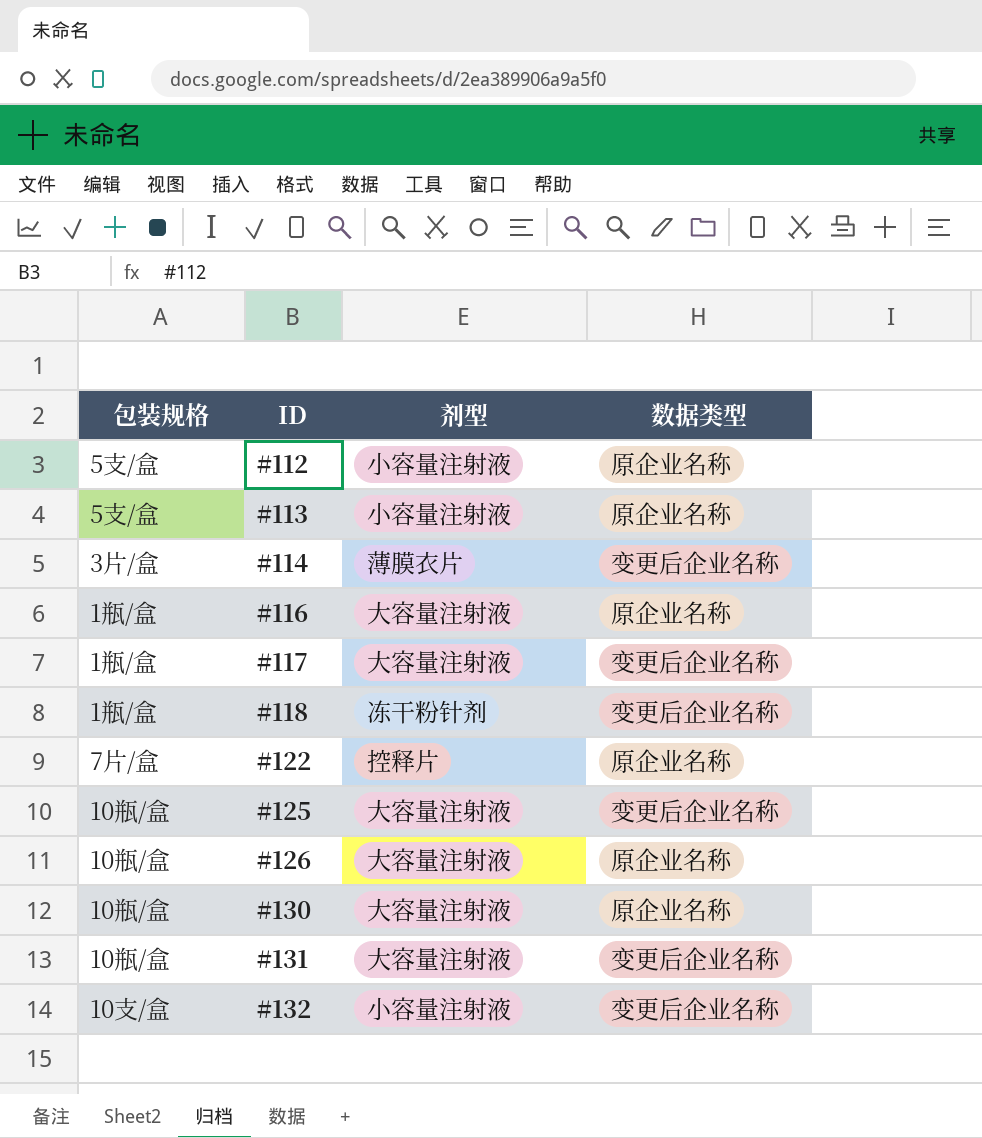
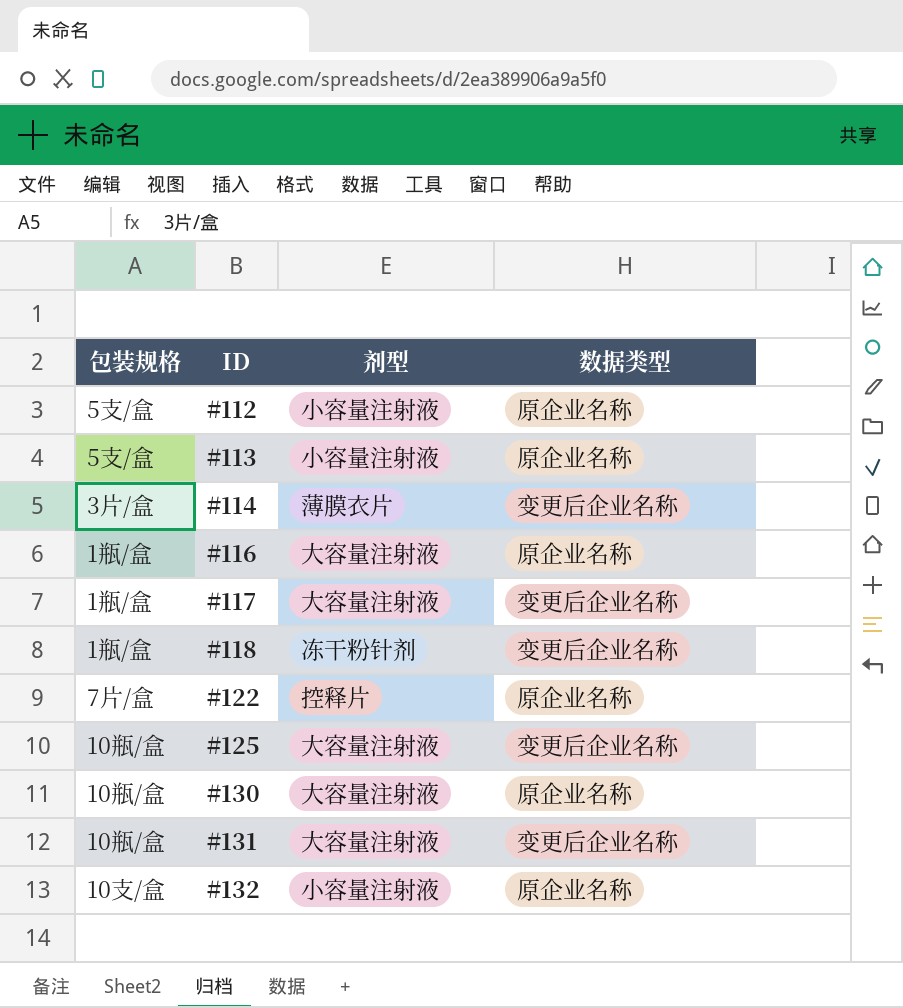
row #126: 10瓶/盒 | 大容量注射液 | 原企业名称 -> none
#132 | 数据类型: 变更后企业名称 -> 原企业名称

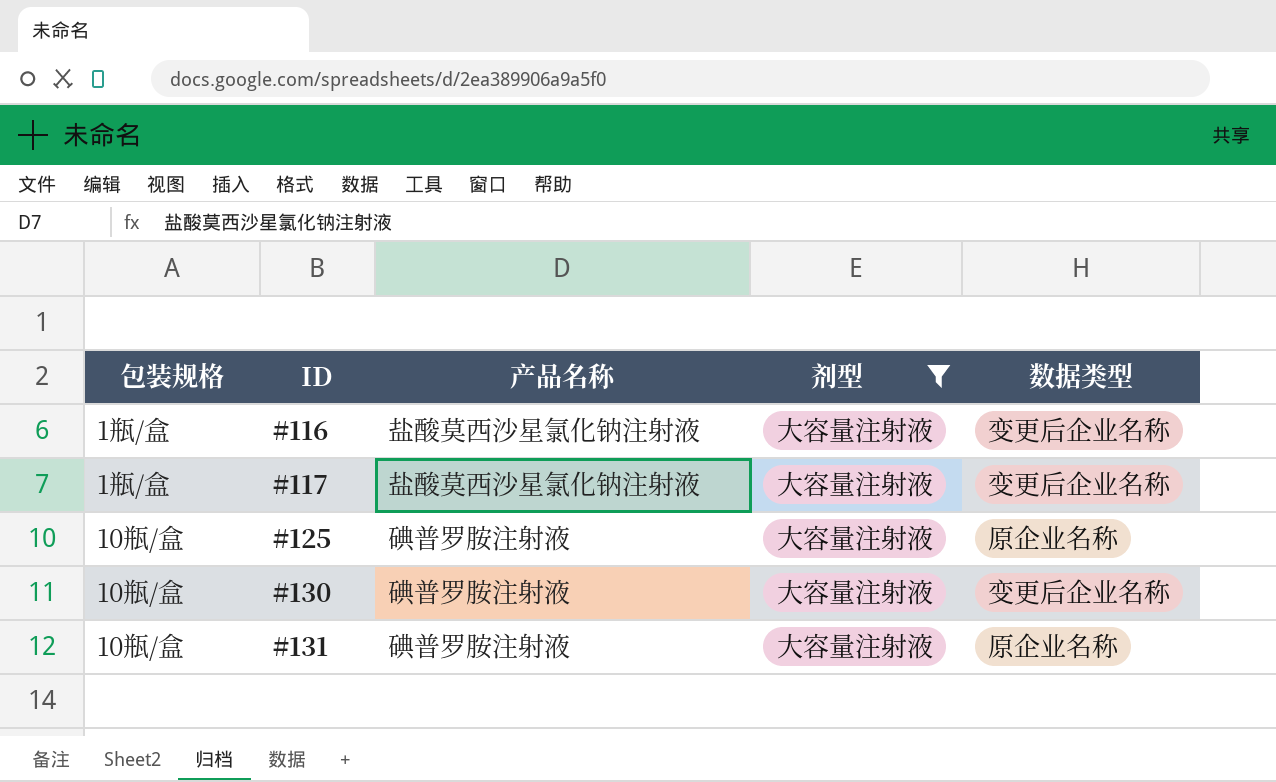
filter: none -> 剂型 = 大容量注射液
column 产品名称 | position: none -> 3
#116 | 数据类型: 原企业名称 -> 变更后企业名称
#125 | 数据类型: 变更后企业名称 -> 原企业名称
#130 | 数据类型: 原企业名称 -> 变更后企业名称
#131 | 数据类型: 变更后企业名称 -> 原企业名称

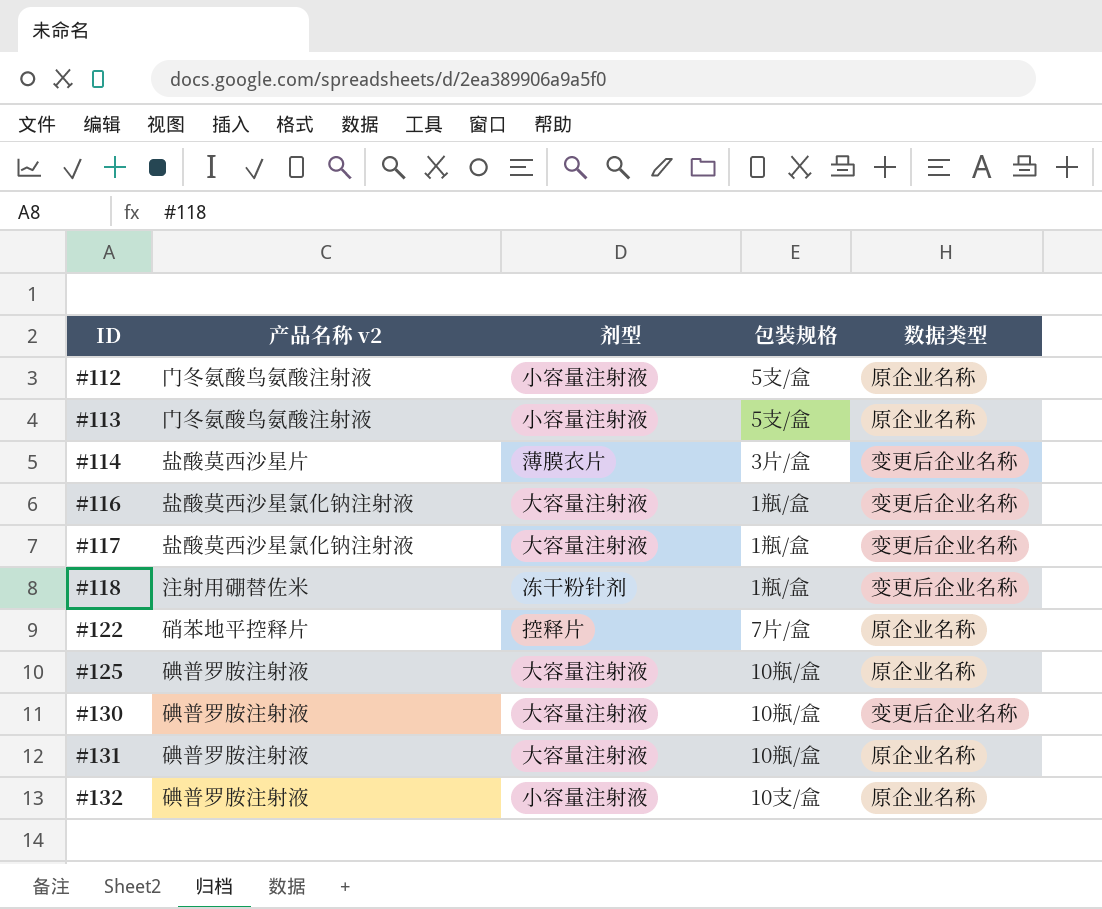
filter: 剂型 = 大容量注射液 -> none
column name: 产品名称 -> 产品名称 v2
column 包装规格 | position: 1 -> 4

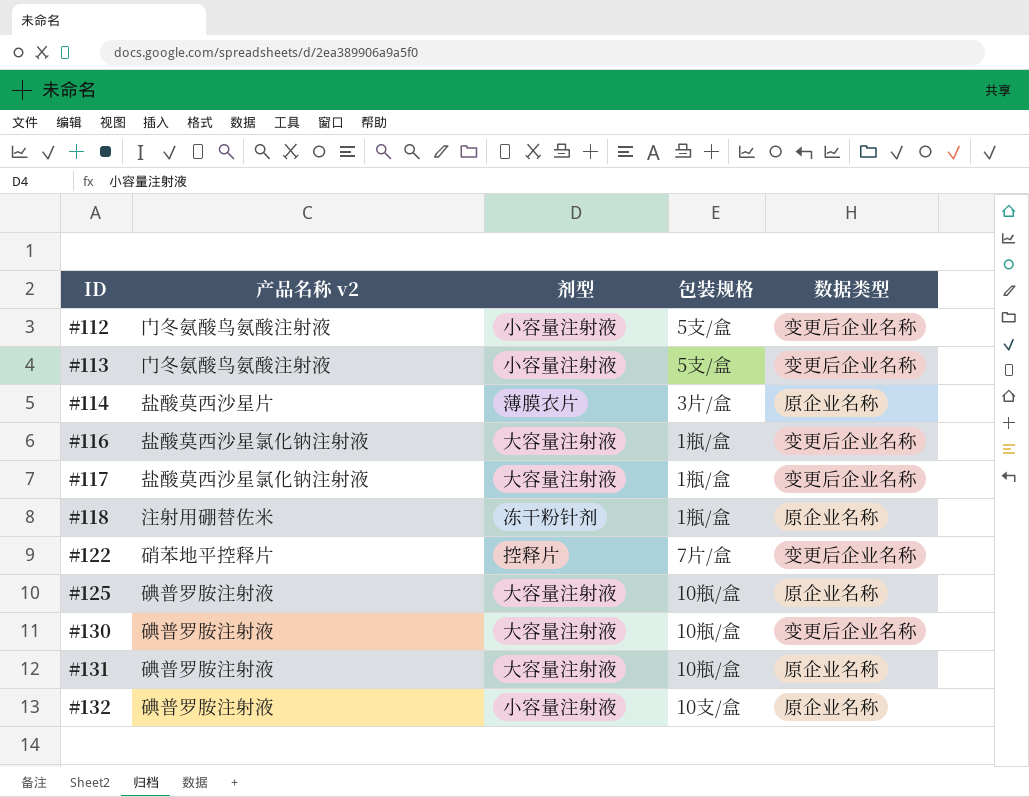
#112 | 数据类型: 原企业名称 -> 变更后企业名称
#113 | 数据类型: 原企业名称 -> 变更后企业名称
#114 | 数据类型: 变更后企业名称 -> 原企业名称
#118 | 数据类型: 变更后企业名称 -> 原企业名称
#122 | 数据类型: 原企业名称 -> 变更后企业名称

